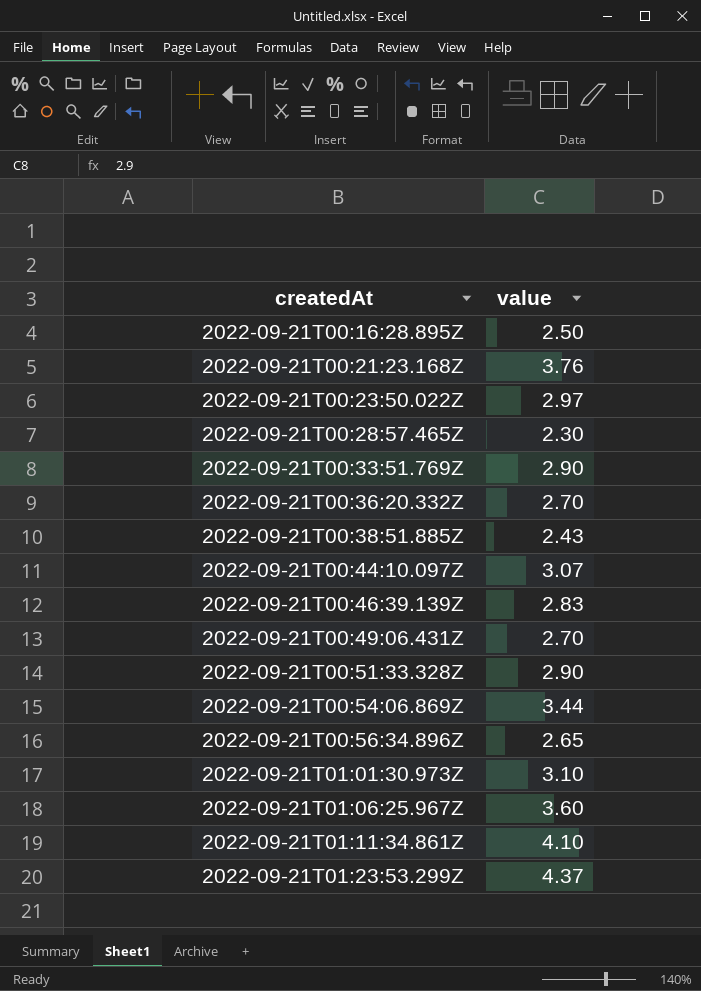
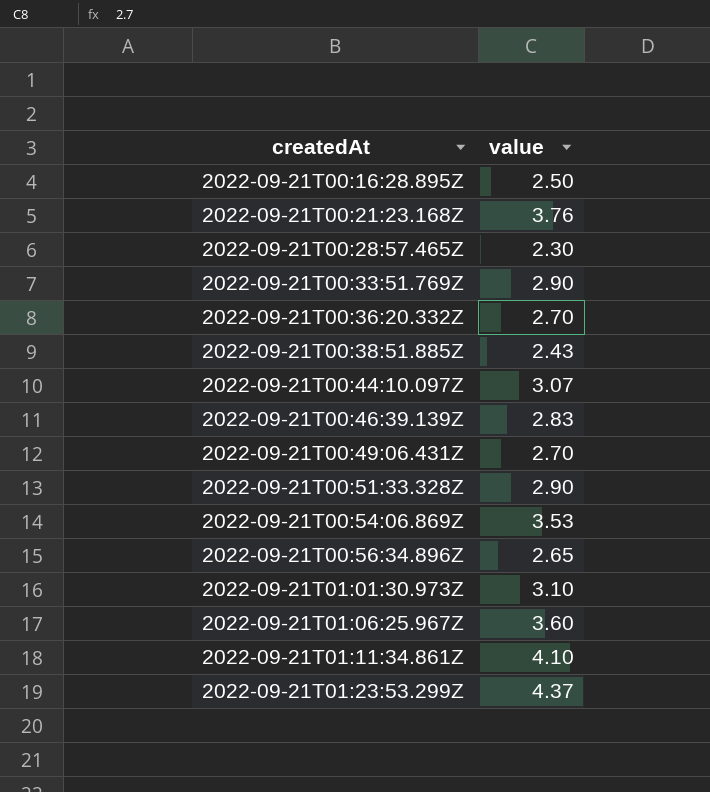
row 2022-09-21T00:23:50.022Z: 2.97 -> none
2022-09-21T00:54:06.869Z | value: 3.44 -> 3.53

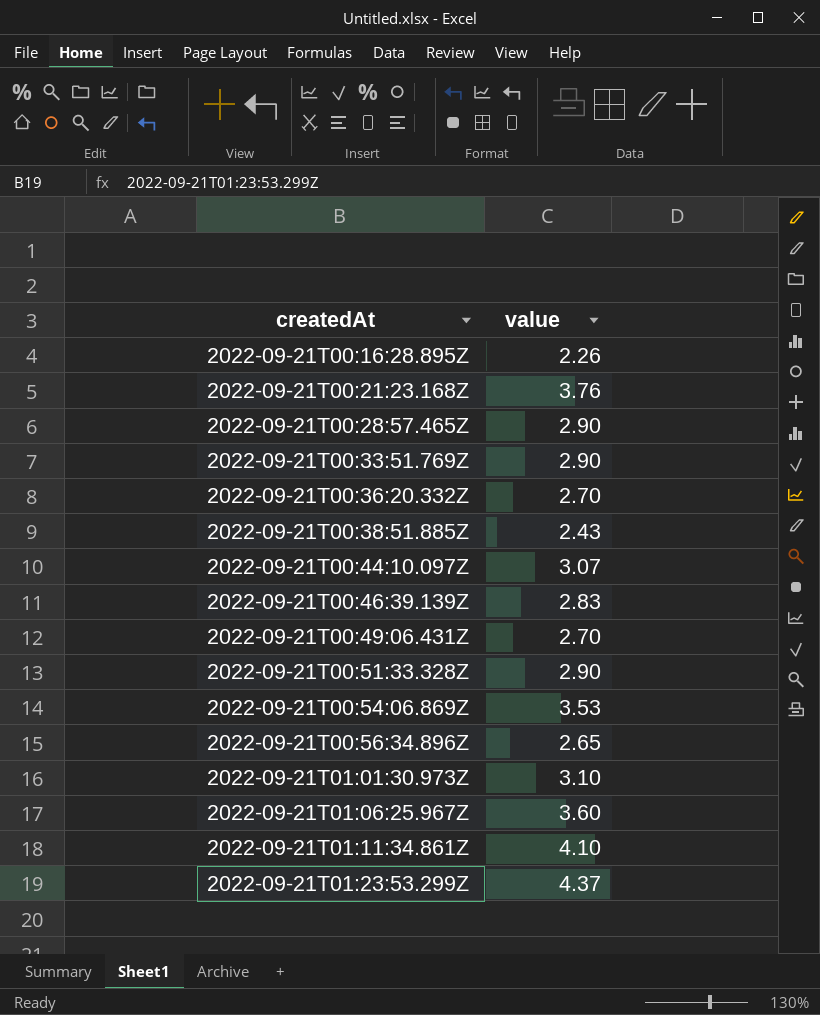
2022-09-21T00:16:28.895Z | value: 2.50 -> 2.26
2022-09-21T00:28:57.465Z | value: 2.30 -> 2.90

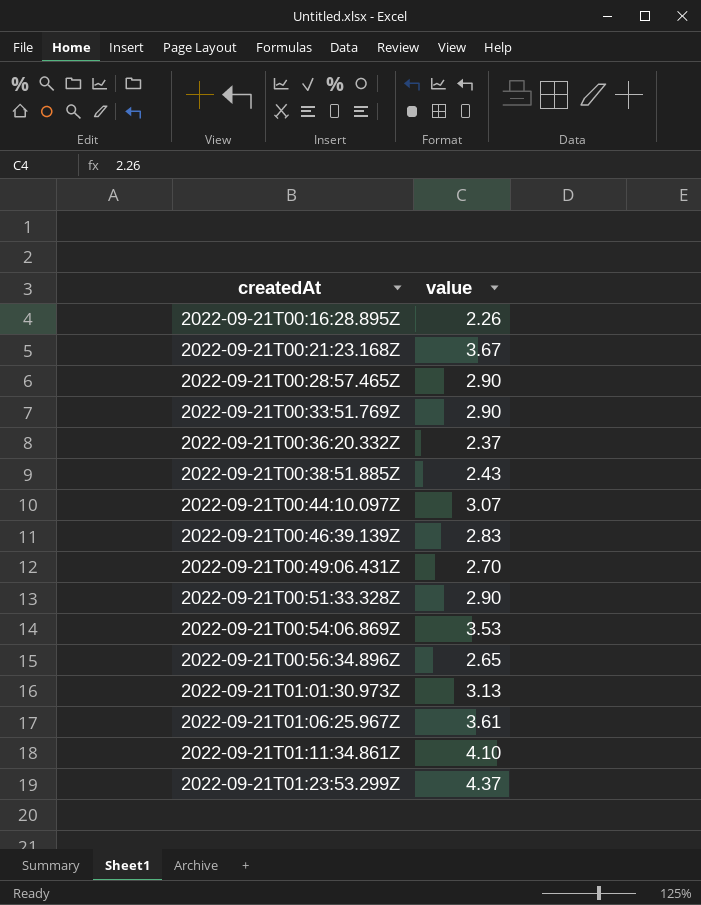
2022-09-21T00:21:23.168Z | value: 3.76 -> 3.67
2022-09-21T00:36:20.332Z | value: 2.70 -> 2.37
2022-09-21T01:01:30.973Z | value: 3.10 -> 3.13
2022-09-21T01:06:25.967Z | value: 3.60 -> 3.61

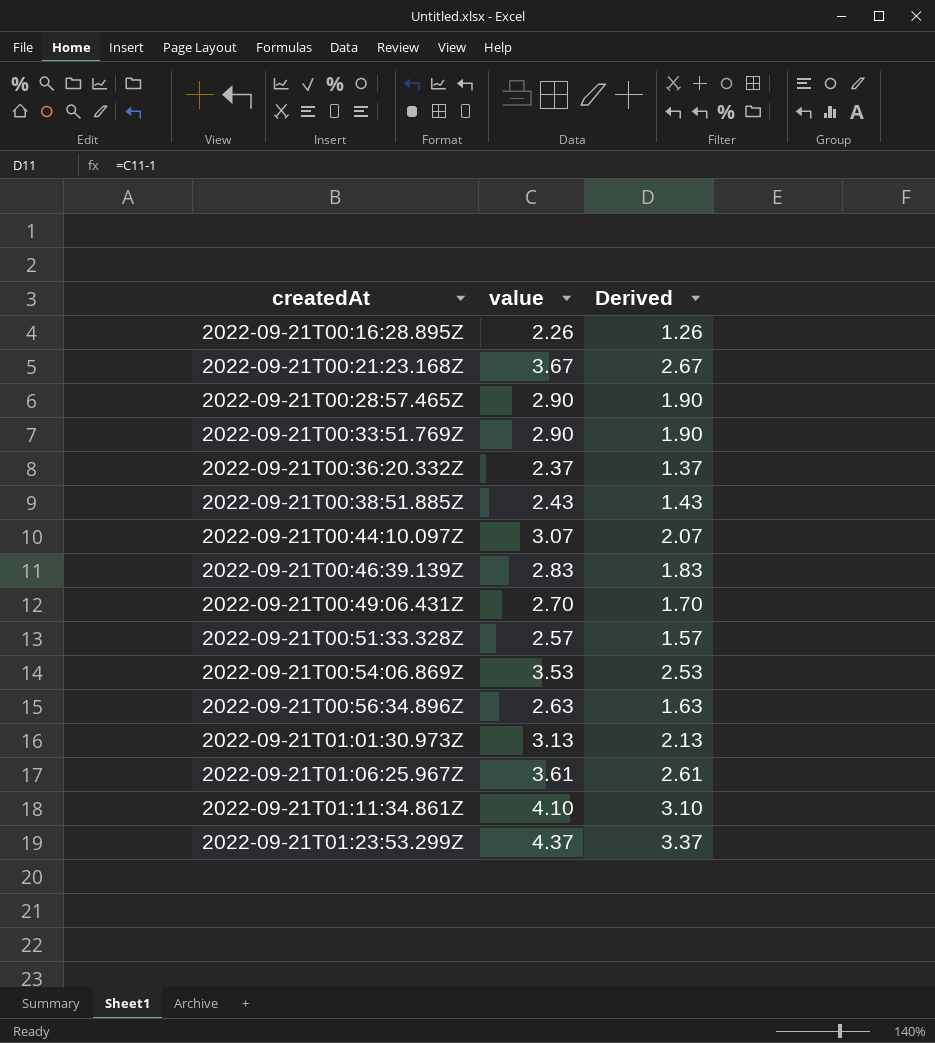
column Derived | formula: none -> [value] - 1
2022-09-21T00:51:33.328Z | value: 2.90 -> 2.57
2022-09-21T00:56:34.896Z | value: 2.65 -> 2.63

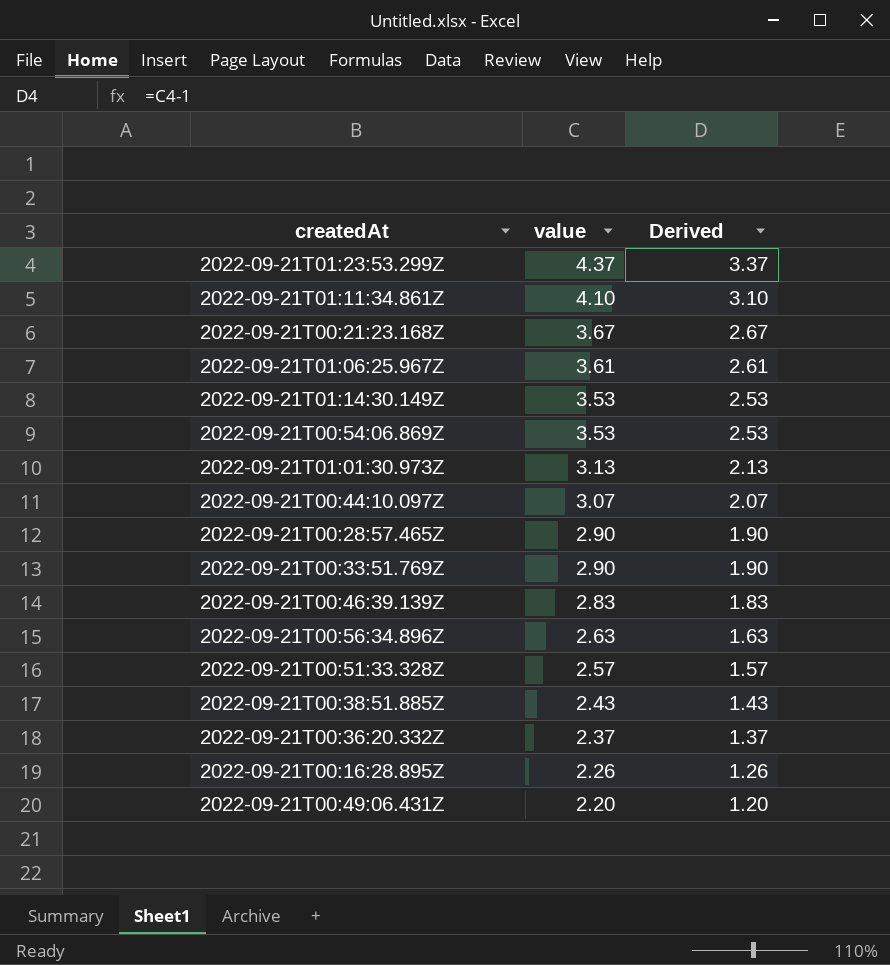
row order: createdAt ascending -> value descending
row 2022-09-21T01:14:30.149Z: none -> 3.53 | 2.53
2022-09-21T00:49:06.431Z | value: 2.70 -> 2.20
2022-09-21T00:49:06.431Z | Derived: 1.70 -> 1.20

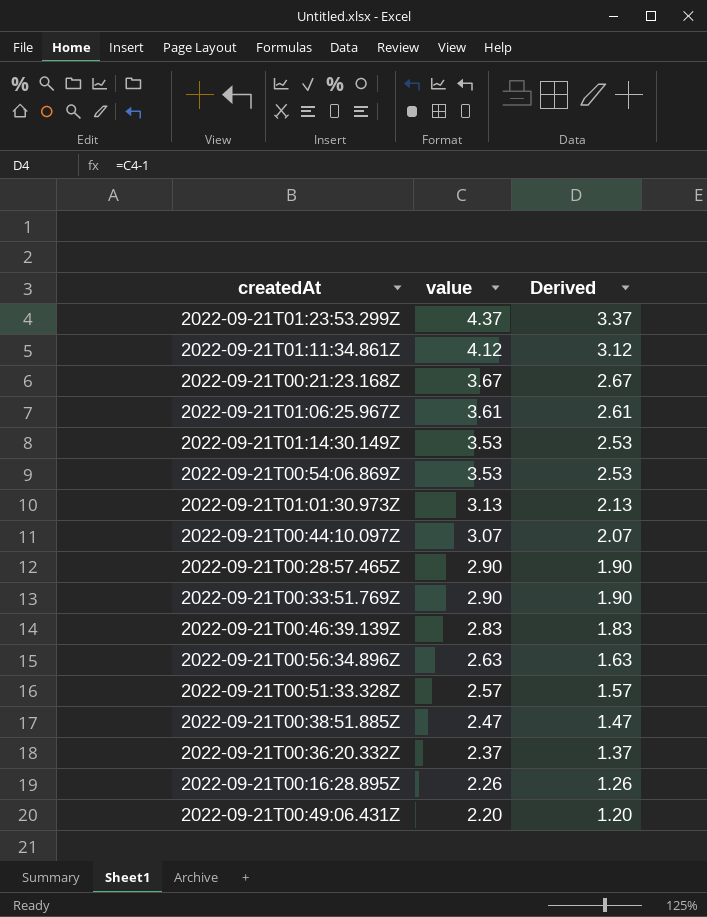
2022-09-21T01:11:34.861Z | value: 4.10 -> 4.12
2022-09-21T01:11:34.861Z | Derived: 3.10 -> 3.12
2022-09-21T00:38:51.885Z | value: 2.43 -> 2.47
2022-09-21T00:38:51.885Z | Derived: 1.43 -> 1.47

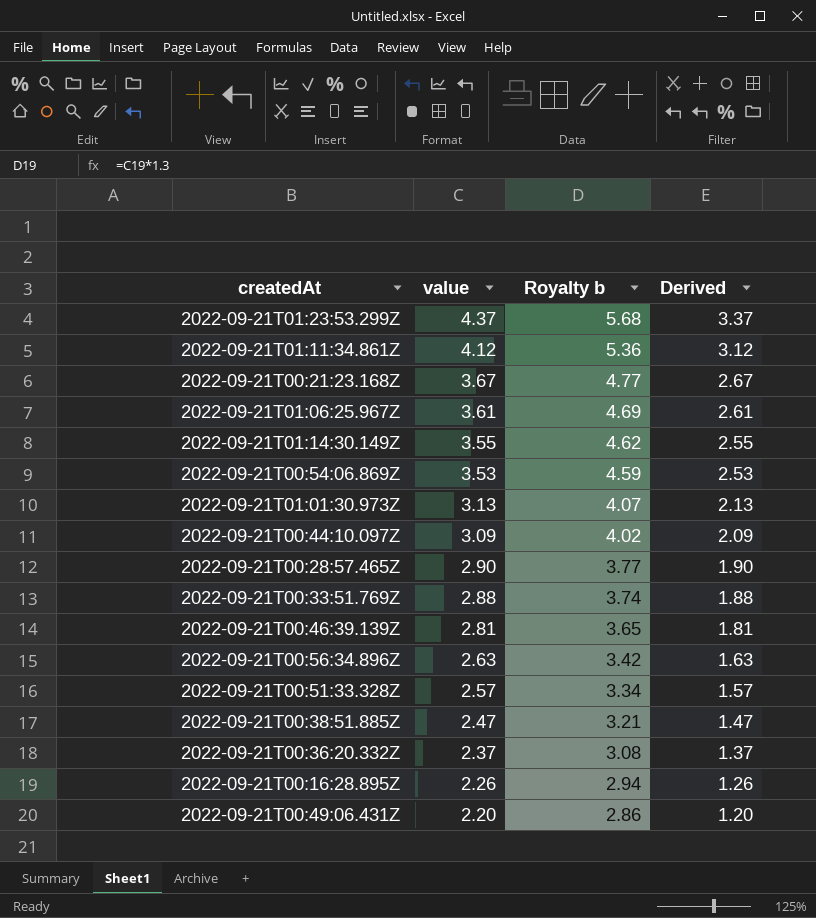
column Royalty b | formula: none -> [value] * 1.3
2022-09-21T01:14:30.149Z | value: 3.53 -> 3.55
2022-09-21T01:14:30.149Z | Derived: 2.53 -> 2.55
2022-09-21T00:44:10.097Z | value: 3.07 -> 3.09
2022-09-21T00:44:10.097Z | Derived: 2.07 -> 2.09
2022-09-21T00:33:51.769Z | value: 2.90 -> 2.88
2022-09-21T00:33:51.769Z | Derived: 1.90 -> 1.88
2022-09-21T00:46:39.139Z | value: 2.83 -> 2.81
2022-09-21T00:46:39.139Z | Derived: 1.83 -> 1.81

